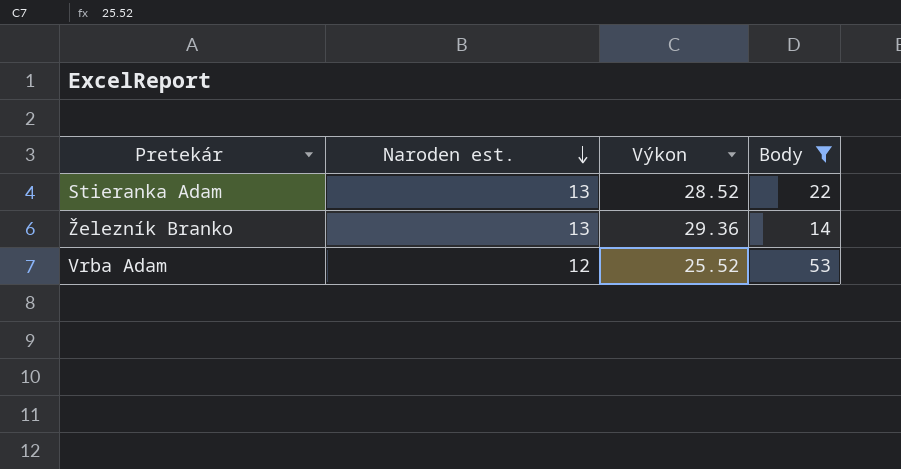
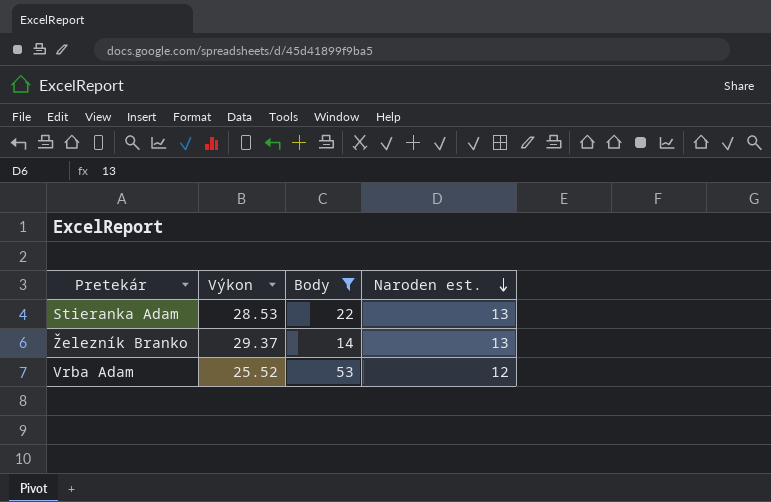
column Naroden est. | position: 2 -> 4
Stieranka Adam | Výkon: 28.52 -> 28.53
Železník Branko | Výkon: 29.36 -> 29.37

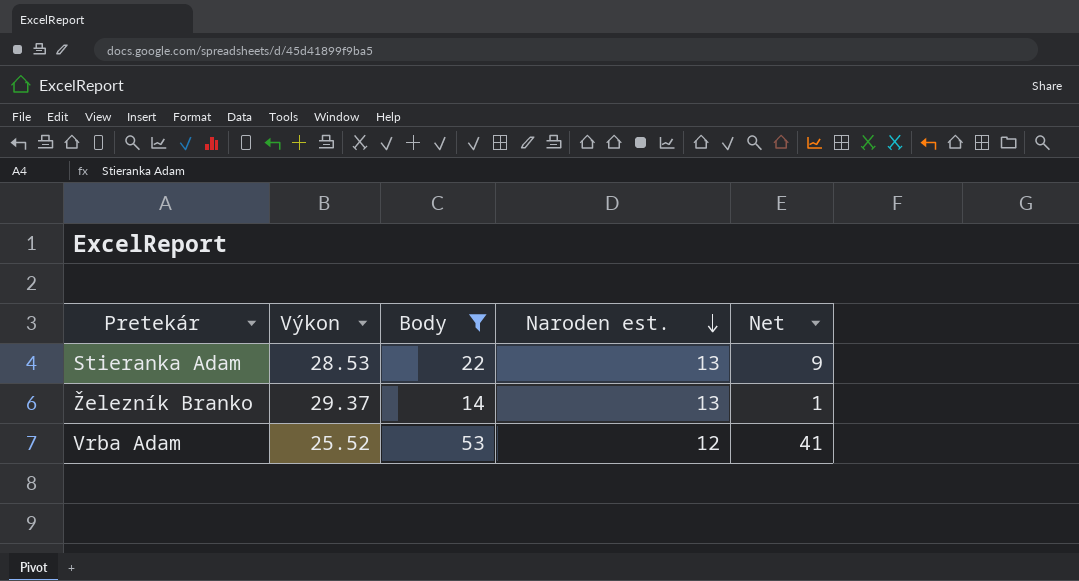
column Net | formula: none -> [Body] - [Naroden est.]

